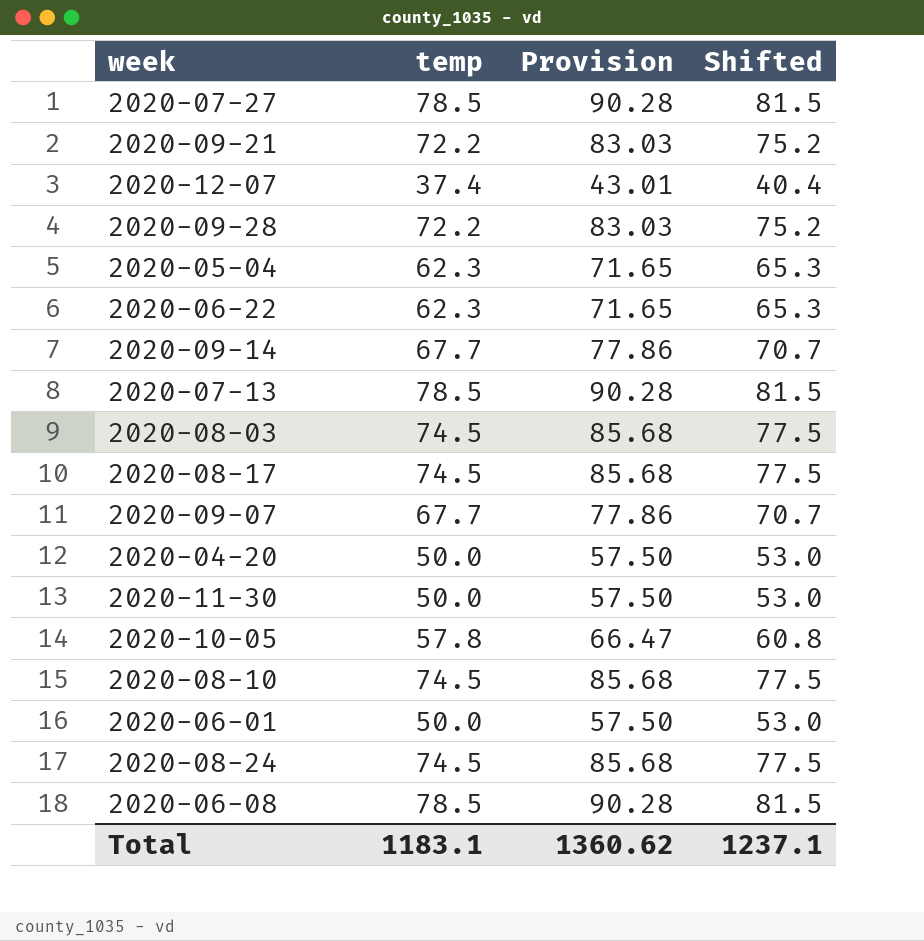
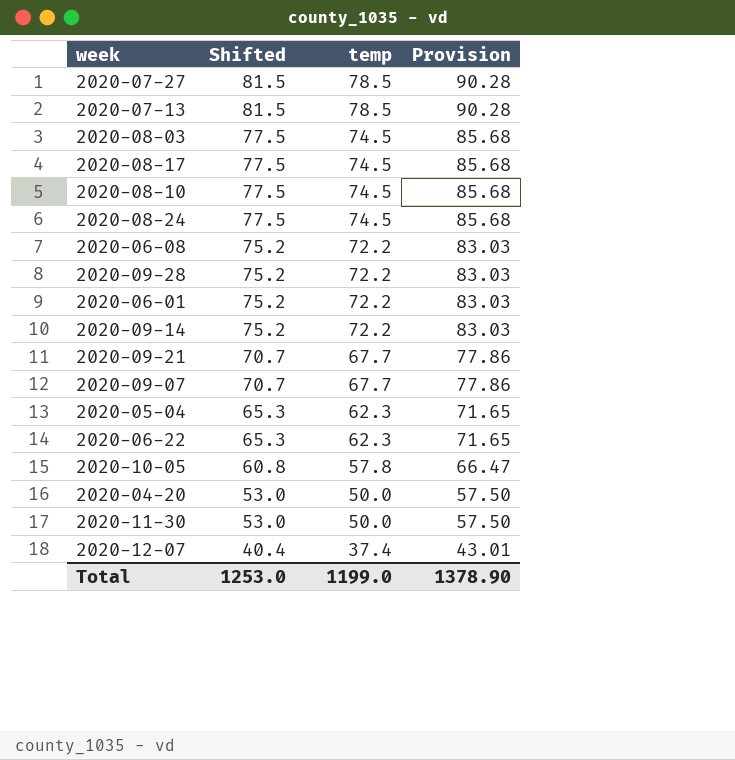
row order: none -> Shifted descending
column Shifted | position: 4 -> 2
2020-06-08 | Shifted: 81.5 -> 75.2
2020-06-08 | temp: 78.5 -> 72.2
2020-06-08 | Provision: 90.28 -> 83.03
2020-06-01 | Shifted: 53.0 -> 75.2
2020-06-01 | temp: 50.0 -> 72.2
2020-06-01 | Provision: 57.50 -> 83.03
2020-09-14 | Shifted: 70.7 -> 75.2
2020-09-14 | temp: 67.7 -> 72.2
2020-09-14 | Provision: 77.86 -> 83.03
2020-09-21 | Shifted: 75.2 -> 70.7
2020-09-21 | temp: 72.2 -> 67.7
2020-09-21 | Provision: 83.03 -> 77.86
Total | Shifted: 1237.1 -> 1253.0
Total | temp: 1183.1 -> 1199.0
Total | Provision: 1360.62 -> 1378.90

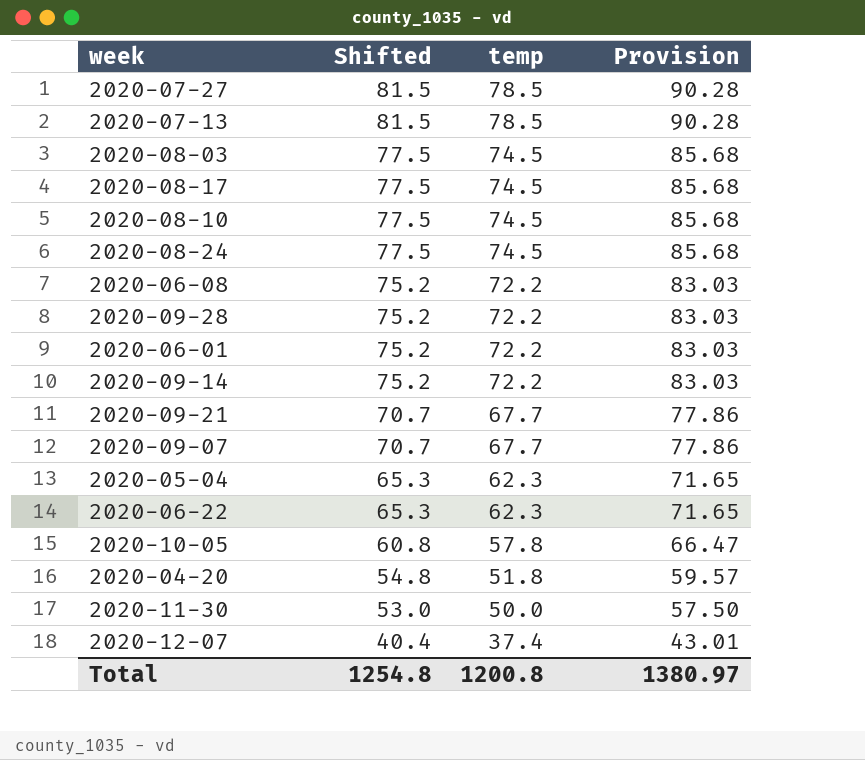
2020-04-20 | Shifted: 53.0 -> 54.8
2020-04-20 | temp: 50.0 -> 51.8
2020-04-20 | Provision: 57.50 -> 59.57
Total | Shifted: 1253.0 -> 1254.8
Total | temp: 1199.0 -> 1200.8
Total | Provision: 1378.90 -> 1380.97

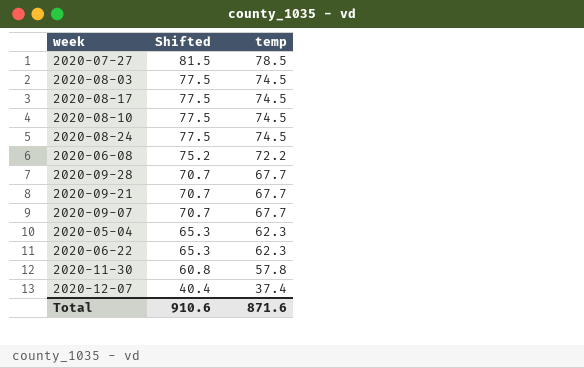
column Provision | formula: [temp] * 1.15 -> none
row 2020-07-13: 81.5 | 78.5 | 90.28 -> none
row 2020-06-01: 75.2 | 72.2 | 83.03 -> none
row 2020-09-14: 75.2 | 72.2 | 83.03 -> none
row 2020-10-05: 60.8 | 57.8 | 66.47 -> none
row 2020-04-20: 54.8 | 51.8 | 59.57 -> none
2020-09-28 | Shifted: 75.2 -> 70.7
2020-09-28 | temp: 72.2 -> 67.7
2020-11-30 | Shifted: 53.0 -> 60.8
2020-11-30 | temp: 50.0 -> 57.8
Total | Shifted: 1254.8 -> 910.6
Total | temp: 1200.8 -> 871.6

